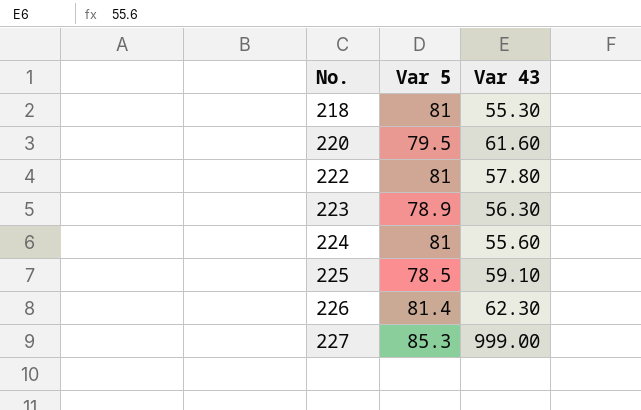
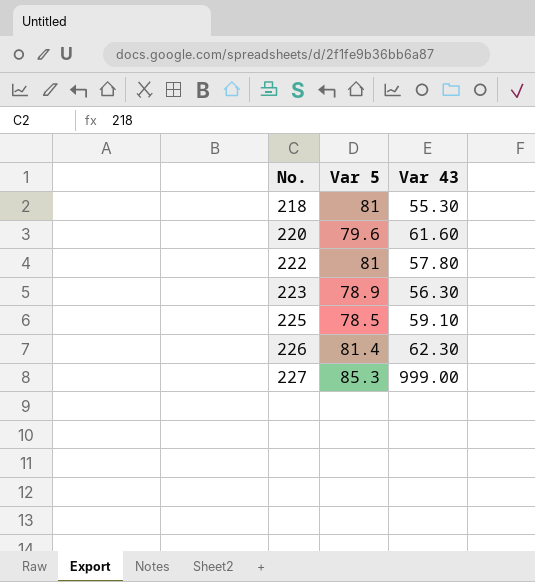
row 224: 81 | 55.60 -> none
220 | Var 5: 79.5 -> 79.6

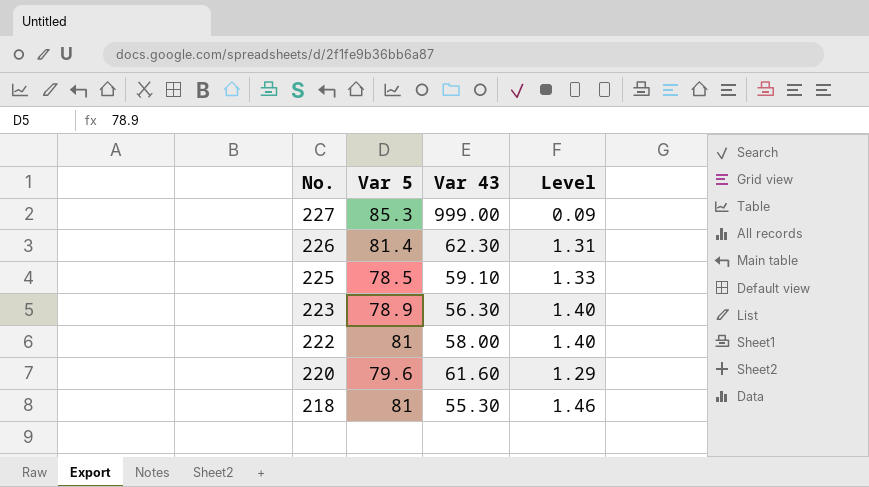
row order: No. ascending -> No. descending
column Level | formula: none -> [Var 5] / [Var 43]
222 | Var 43: 57.80 -> 58.00

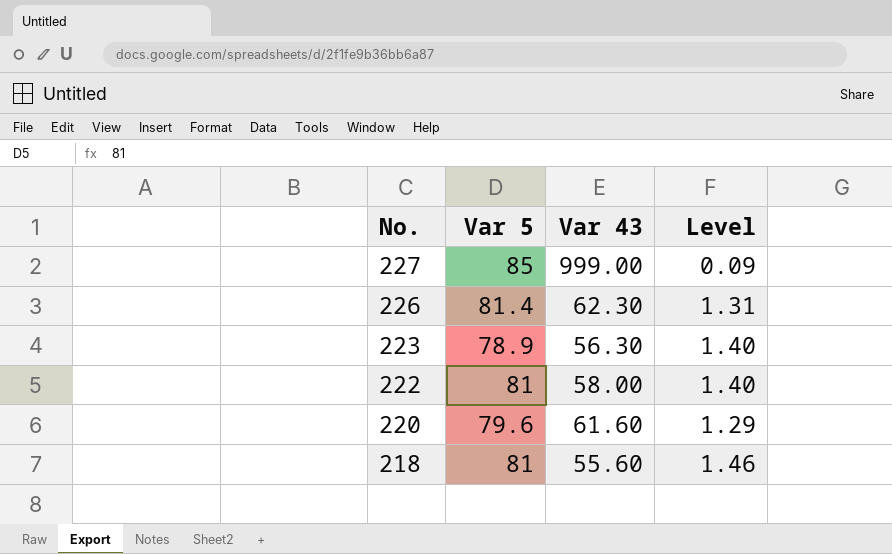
row 225: 78.5 | 59.10 | 1.33 -> none
227 | Var 5: 85.3 -> 85
218 | Var 43: 55.30 -> 55.60

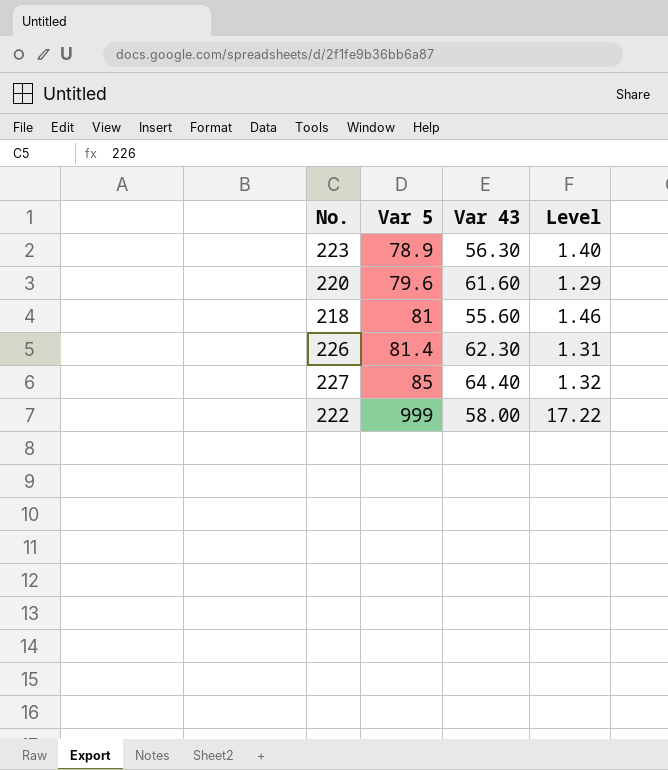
row order: No. descending -> Var 5 ascending
227 | Var 43: 999.00 -> 64.40
227 | Level: 0.09 -> 1.32
222 | Var 5: 81 -> 999
222 | Level: 1.40 -> 17.22

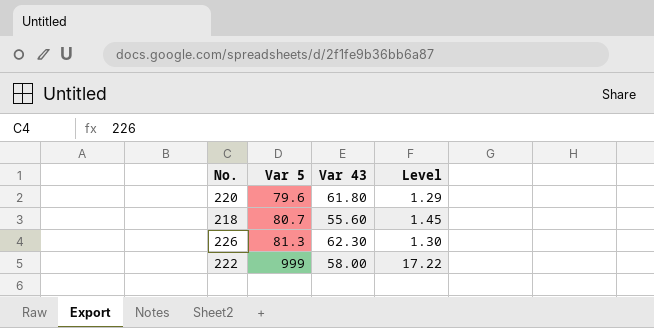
row 223: 78.9 | 56.30 | 1.40 -> none
row 227: 85 | 64.40 | 1.32 -> none
220 | Var 43: 61.60 -> 61.80
218 | Var 5: 81 -> 80.7
218 | Level: 1.46 -> 1.45
226 | Var 5: 81.4 -> 81.3
226 | Level: 1.31 -> 1.30

